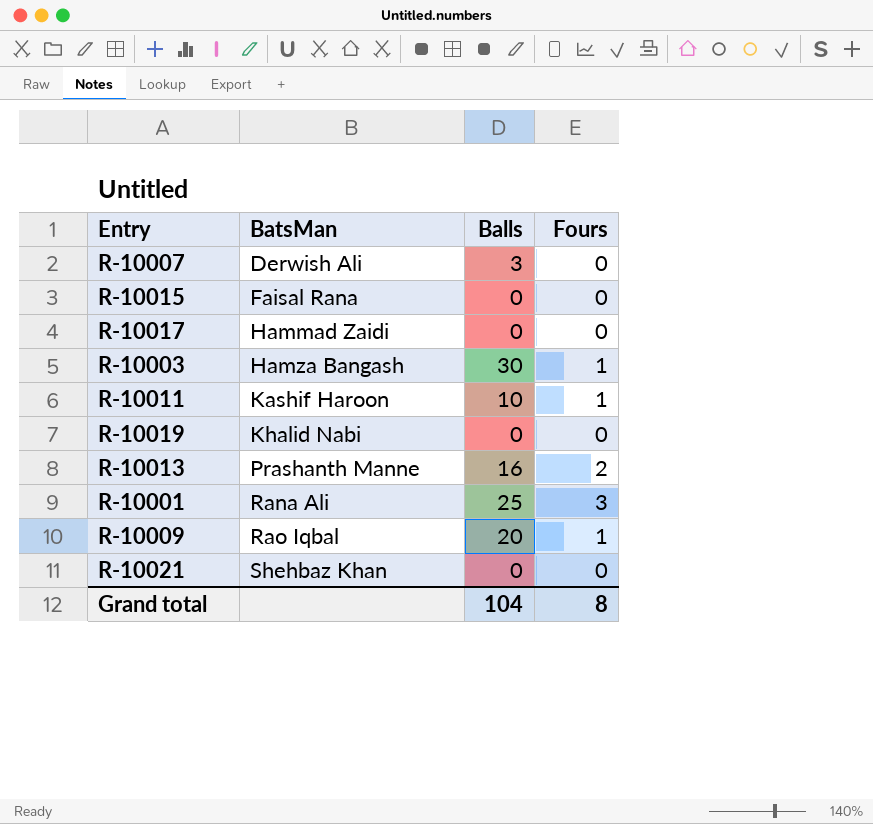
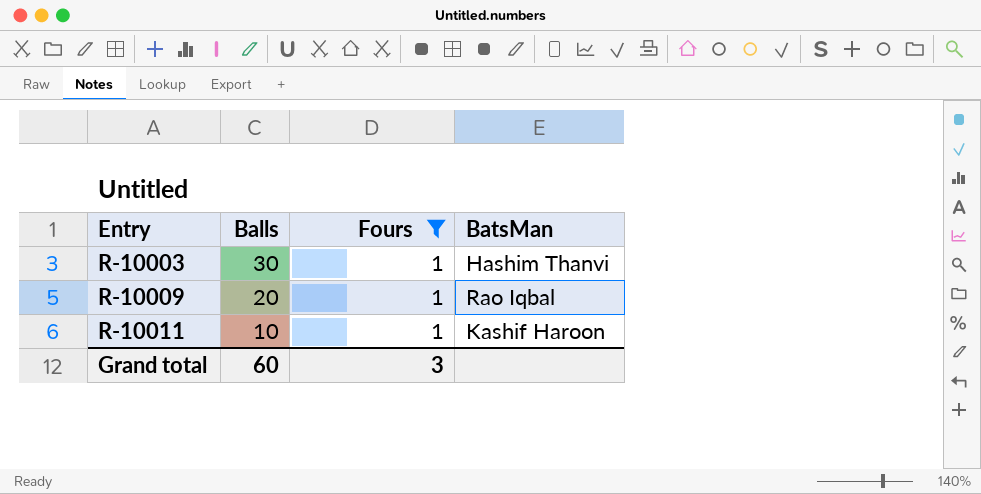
filter: none -> Fours = 1
row order: BatsMan ascending -> Entry ascending
column BatsMan | position: 2 -> 4
R-10003 | BatsMan: Hamza Bangash -> Hashim Thanvi
Grand total | Balls: 104 -> 60
Grand total | Fours: 8 -> 3

